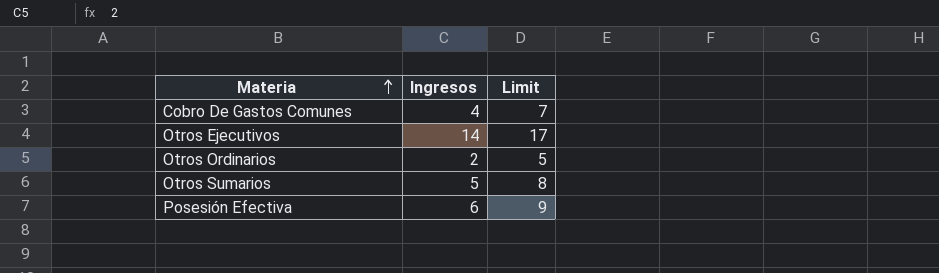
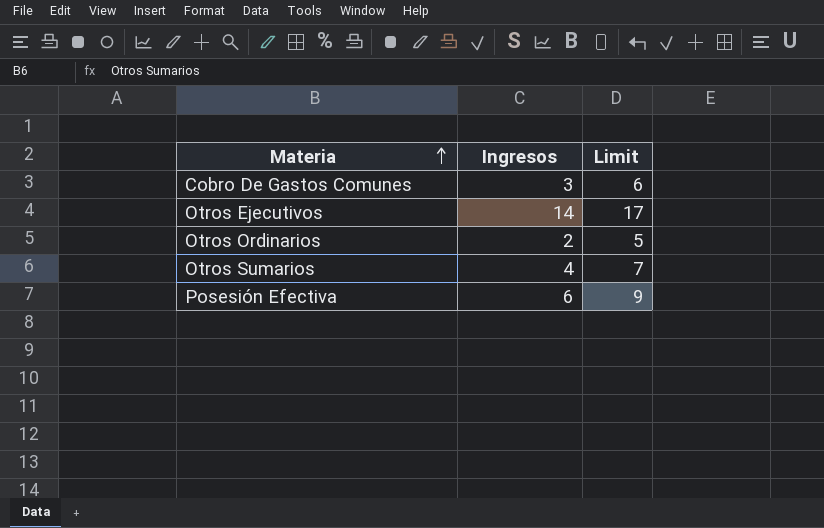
Cobro De Gastos Comunes | Ingresos: 4 -> 3
Cobro De Gastos Comunes | Limit: 7 -> 6
Otros Sumarios | Ingresos: 5 -> 4
Otros Sumarios | Limit: 8 -> 7

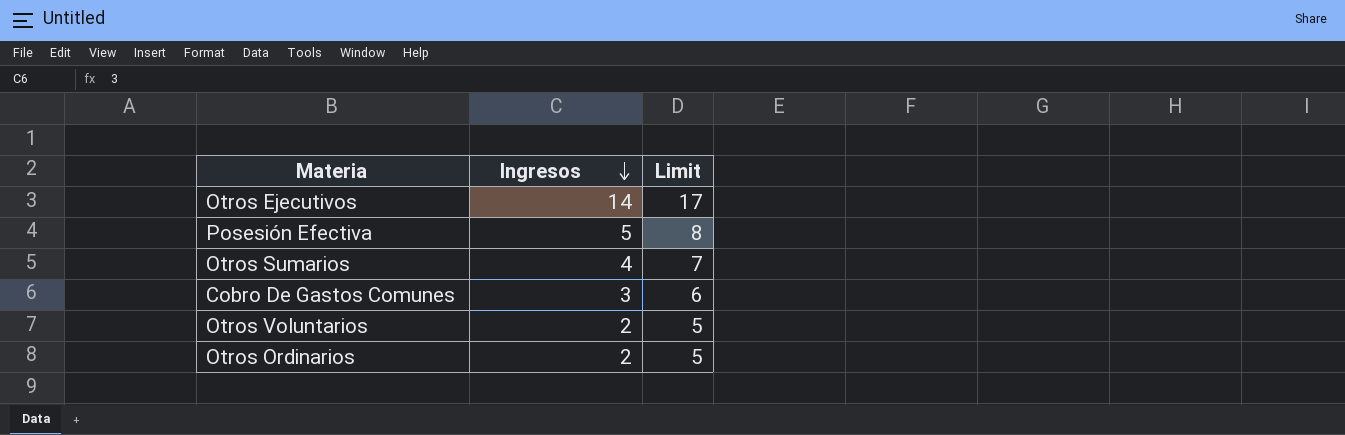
row order: Materia ascending -> Ingresos descending
Posesión Efectiva | Ingresos: 6 -> 5
Posesión Efectiva | Limit: 9 -> 8
row Otros Voluntarios: none -> 2 | 5

